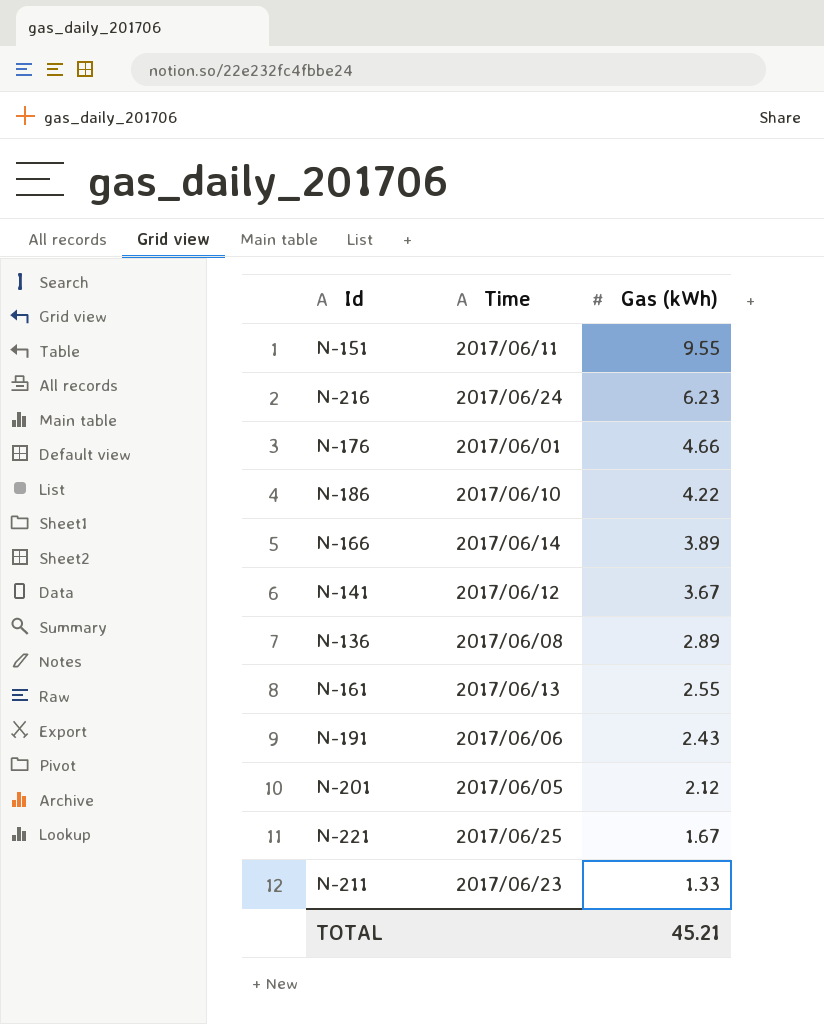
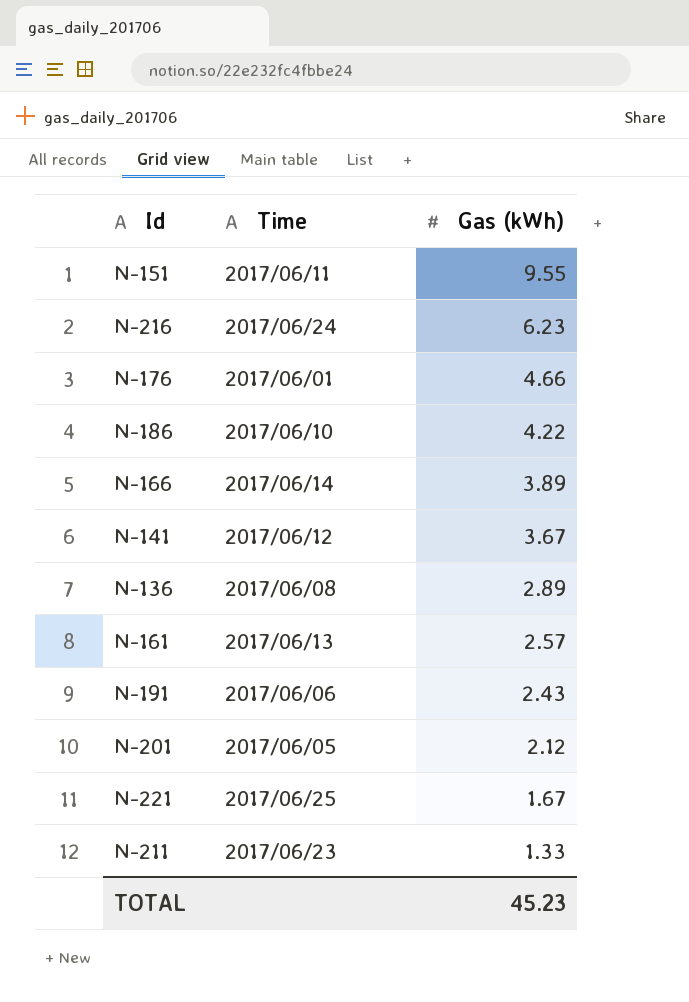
N-161 | Gas (kWh): 2.55 -> 2.57
TOTAL | Gas (kWh): 45.21 -> 45.23

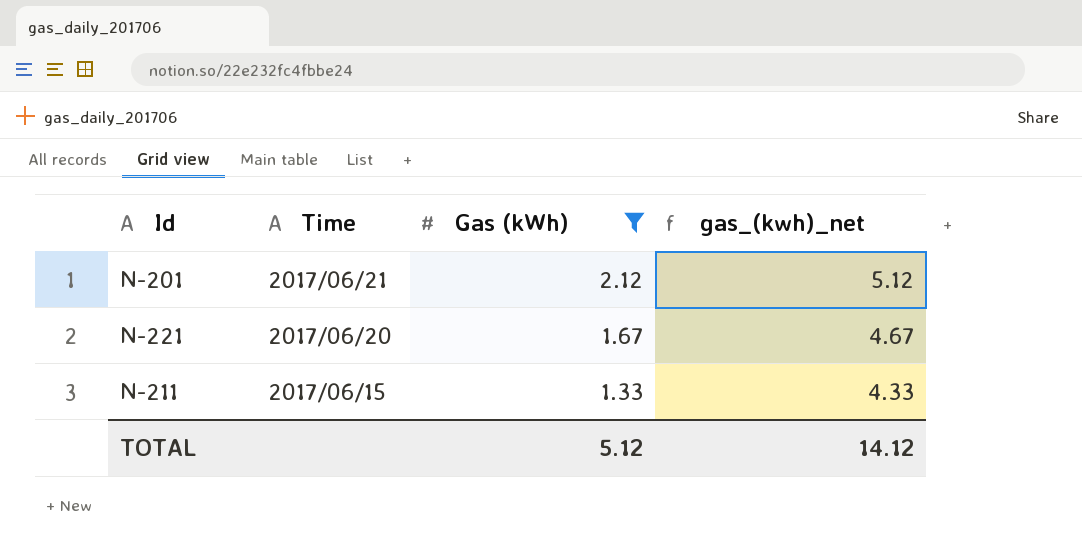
filter: none -> Gas (kWh) <= 2.12
column gas_(kwh)_net | formula: none -> [Gas (kWh)] + 3
N-201 | Time: 2017/06/05 -> 2017/06/21
N-221 | Time: 2017/06/25 -> 2017/06/20
N-211 | Time: 2017/06/23 -> 2017/06/15
TOTAL | Gas (kWh): 45.23 -> 5.12

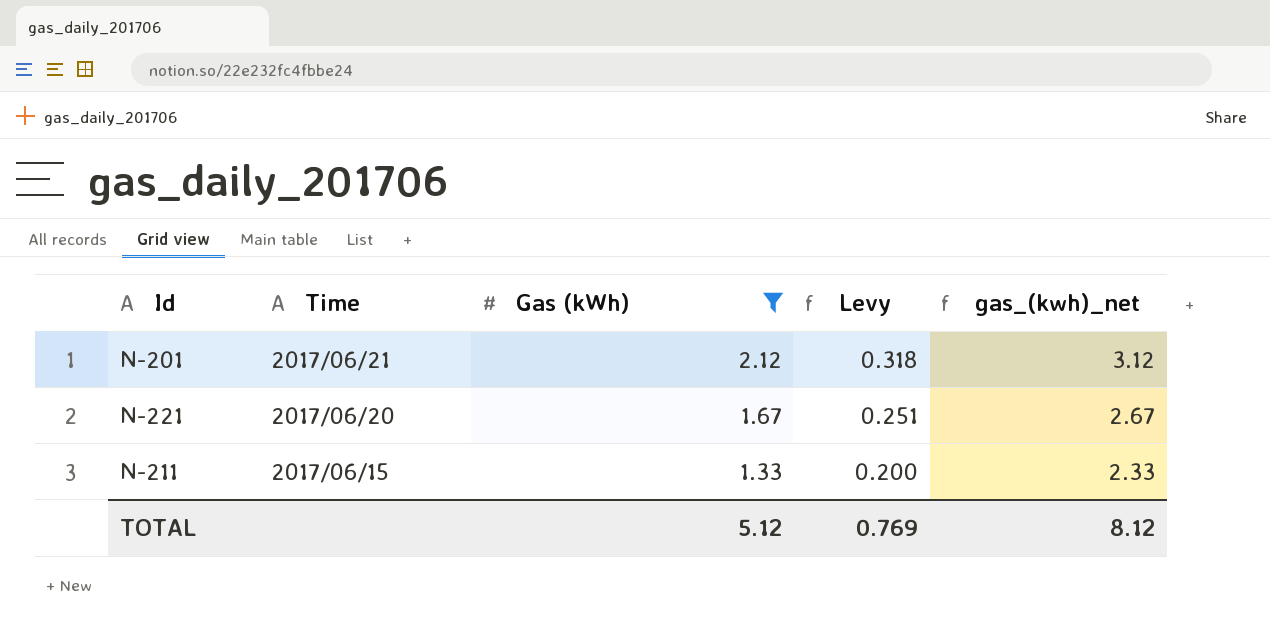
column Levy | formula: none -> [Gas (kWh)] * 0.15
column gas_(kwh)_net | formula: [Gas (kWh)] + 3 -> [Gas (kWh)] + 1
TOTAL | gas_(kwh)_net: 14.12 -> 8.12

